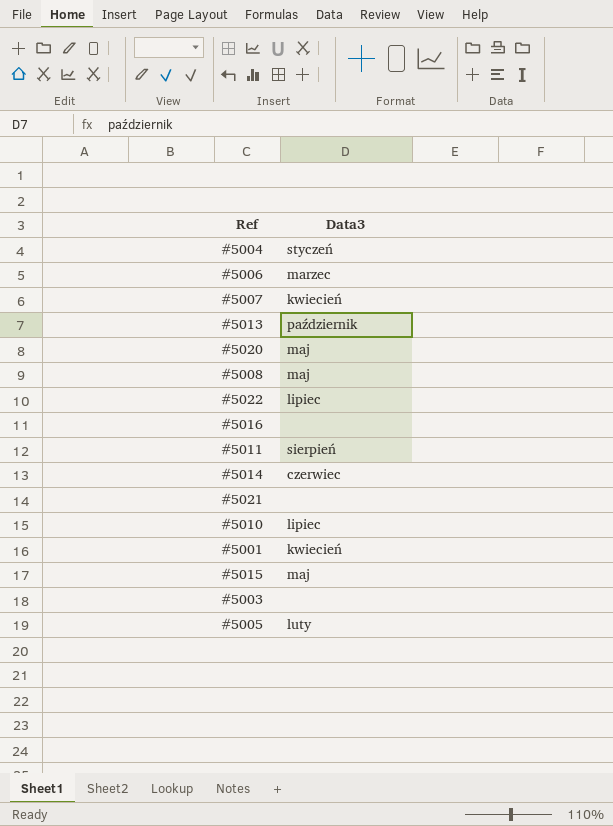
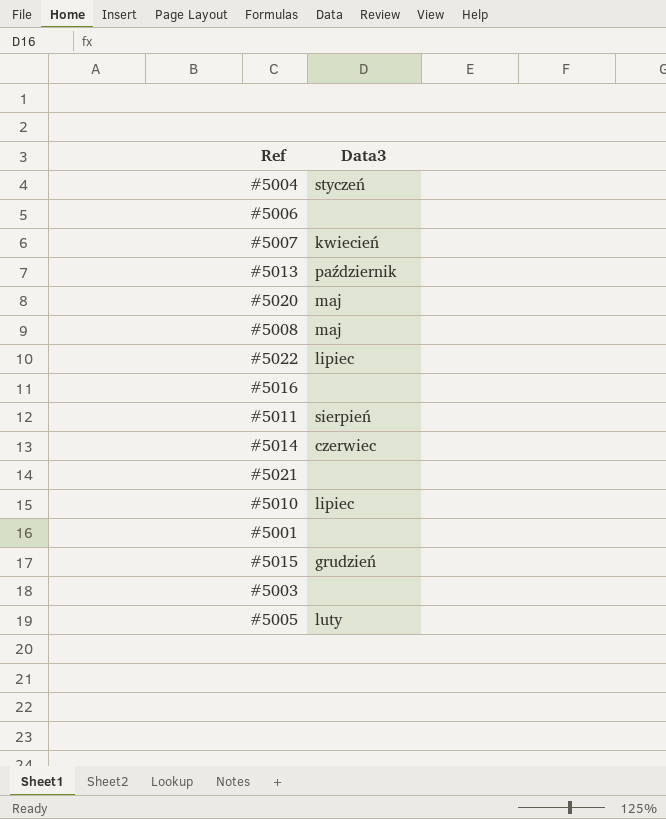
#5006 | Data3: marzec -> none
#5001 | Data3: kwiecień -> none
#5015 | Data3: maj -> grudzień

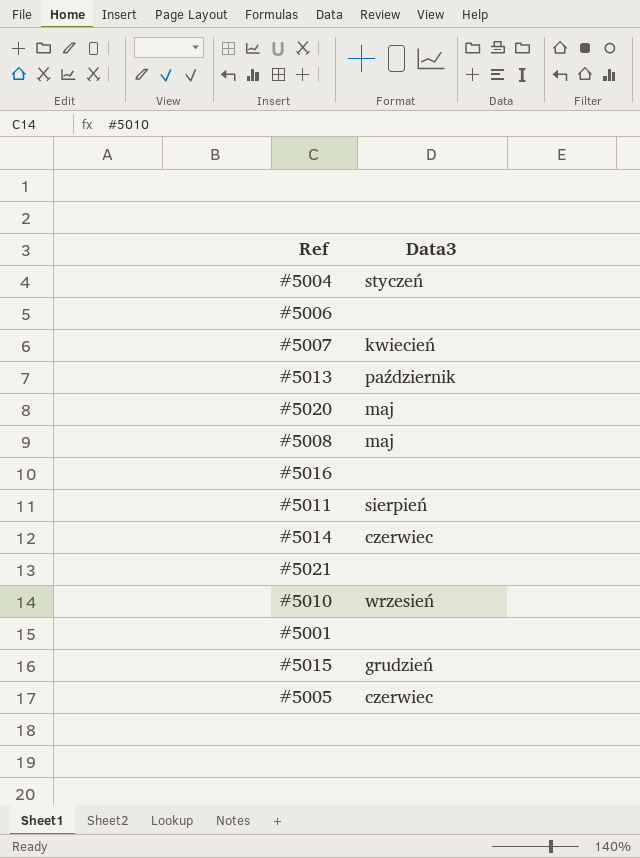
row #5022: lipiec -> none
row #5003: none -> none
#5010 | Data3: lipiec -> wrzesień
#5005 | Data3: luty -> czerwiec

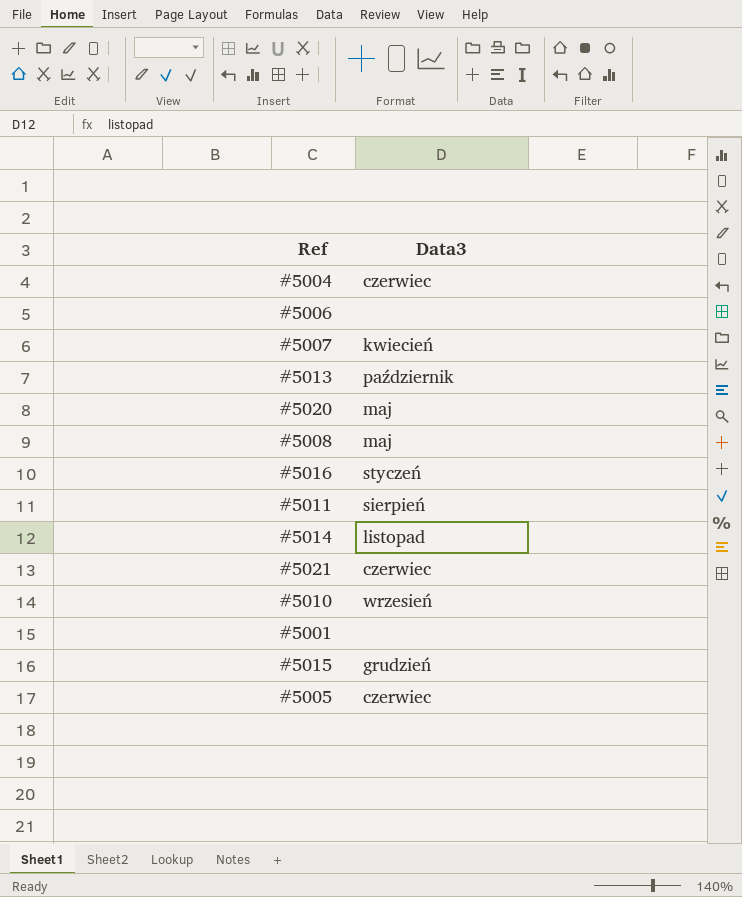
#5004 | Data3: styczeń -> czerwiec
#5016 | Data3: none -> styczeń
#5014 | Data3: czerwiec -> listopad
#5021 | Data3: none -> czerwiec

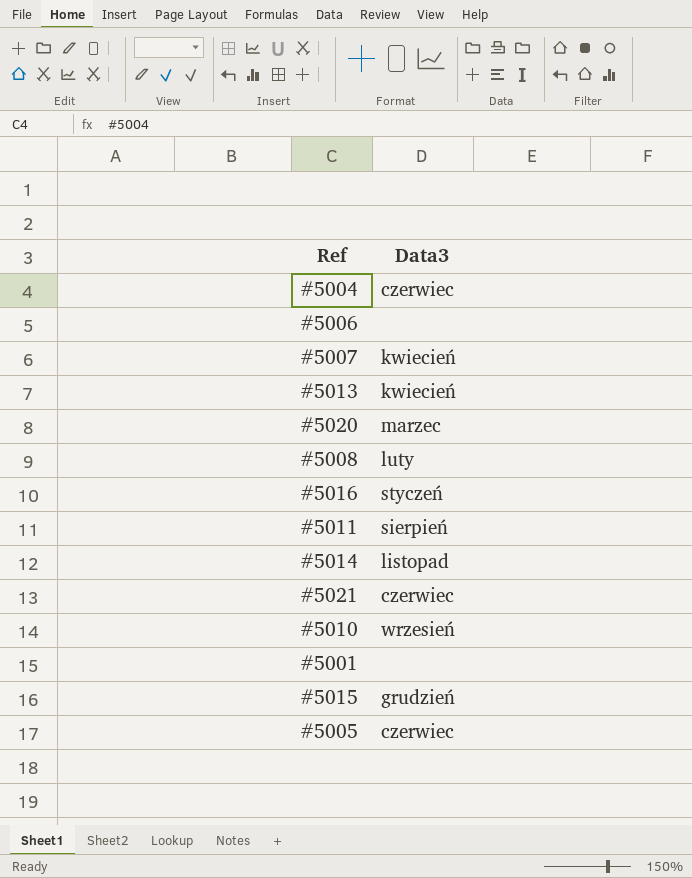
#5013 | Data3: październik -> kwiecień
#5020 | Data3: maj -> marzec
#5008 | Data3: maj -> luty

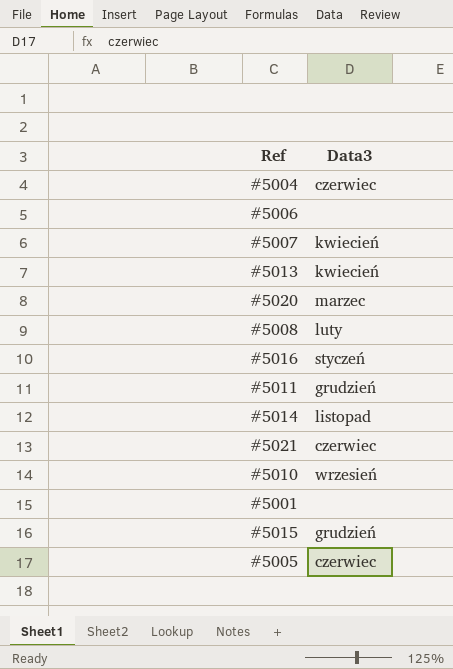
#5011 | Data3: sierpień -> grudzień

